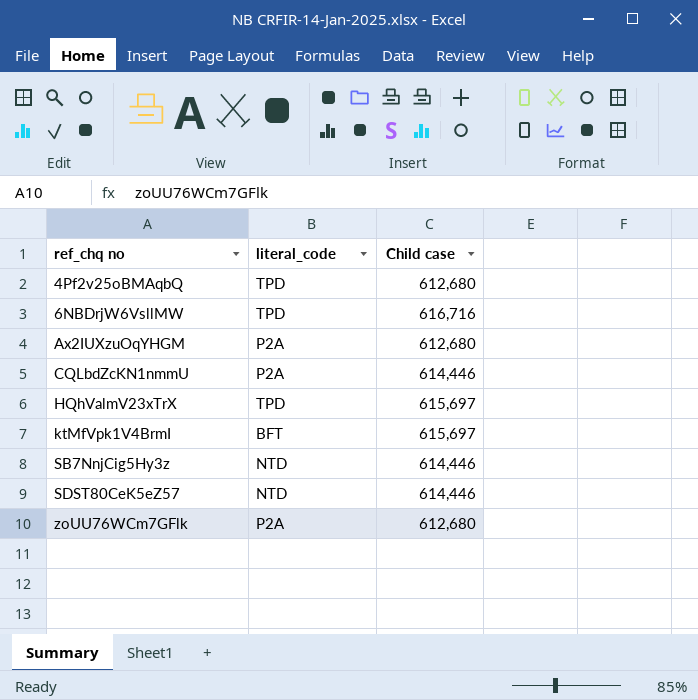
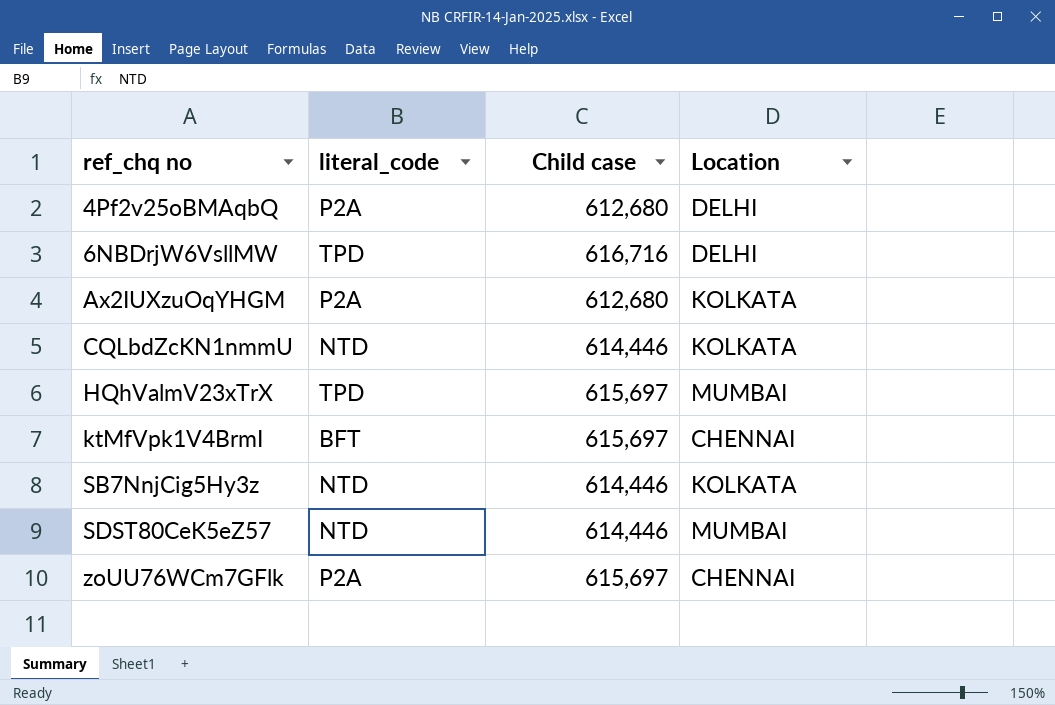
column Location | position: none -> 4
4Pf2v25oBMAqbQ | literal_code: TPD -> P2A
CQLbdZcKN1nmmU | literal_code: P2A -> NTD
zoUU76WCm7GFlk | Child case: 612,680 -> 615,697

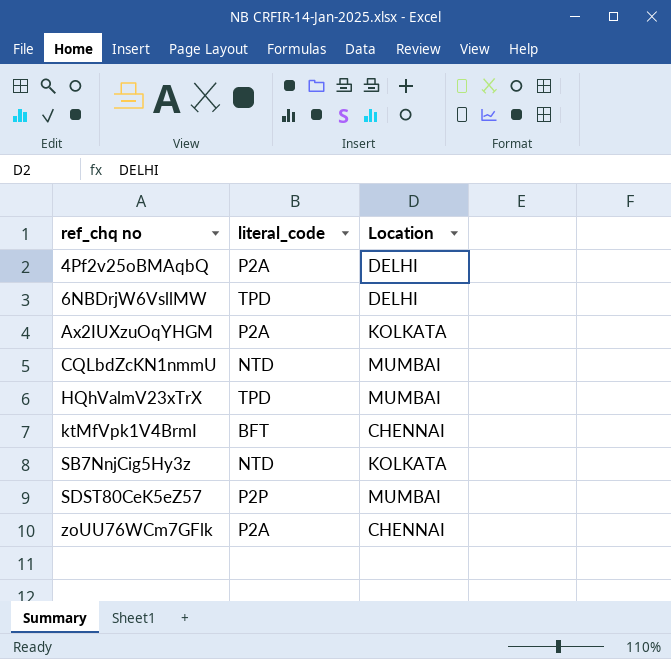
column Child case | position: 3 -> none
CQLbdZcKN1nmmU | Location: KOLKATA -> MUMBAI
SDST80CeK5eZ57 | literal_code: NTD -> P2P

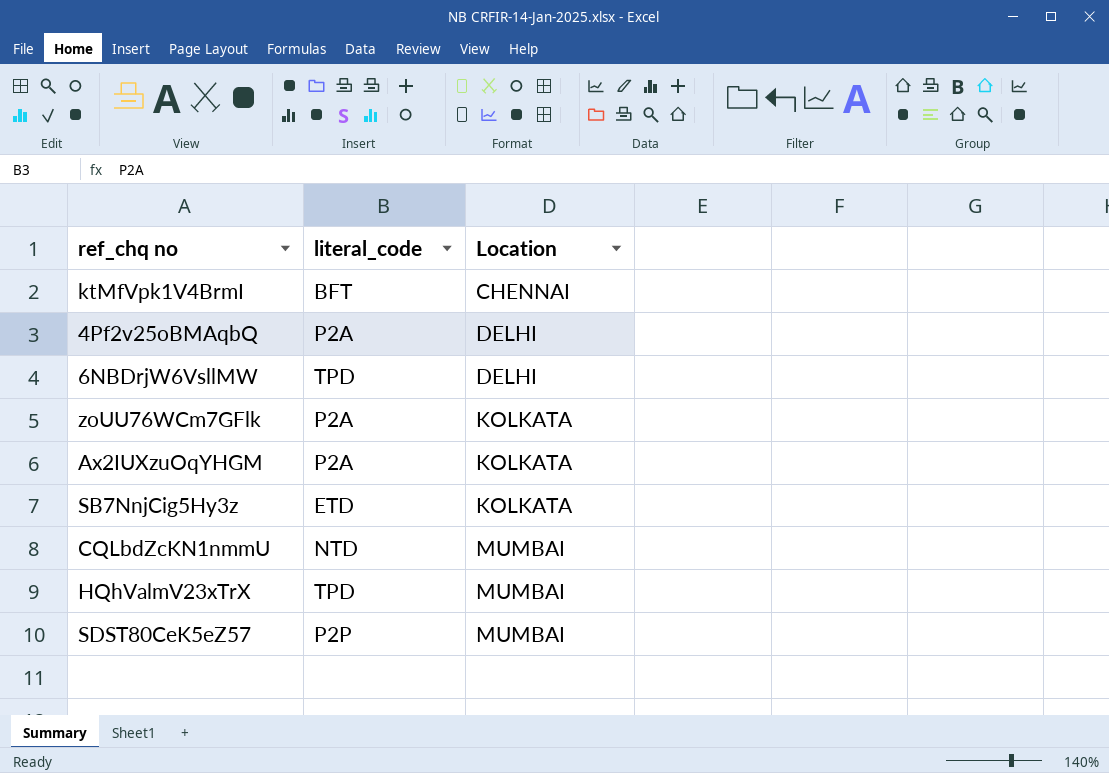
row order: ref_chq no ascending -> Location ascending
zoUU76WCm7GFlk | Location: CHENNAI -> KOLKATA
SB7NnjCig5Hy3z | literal_code: NTD -> ETD

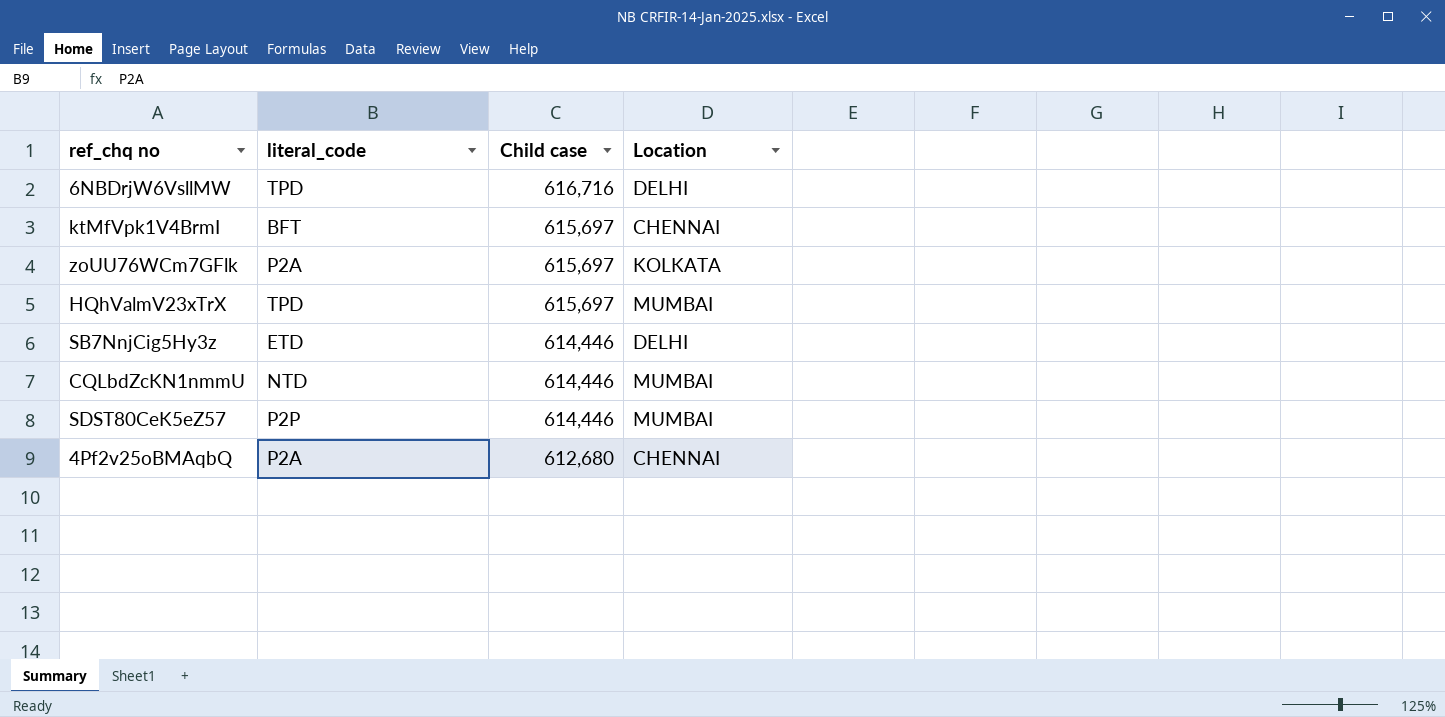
row order: Location ascending -> Child case descending
column Child case | position: none -> 3
row Ax2IUXzuOqYHGM: P2A | KOLKATA -> none
SB7NnjCig5Hy3z | Location: KOLKATA -> DELHI
4Pf2v25oBMAqbQ | Location: DELHI -> CHENNAI

